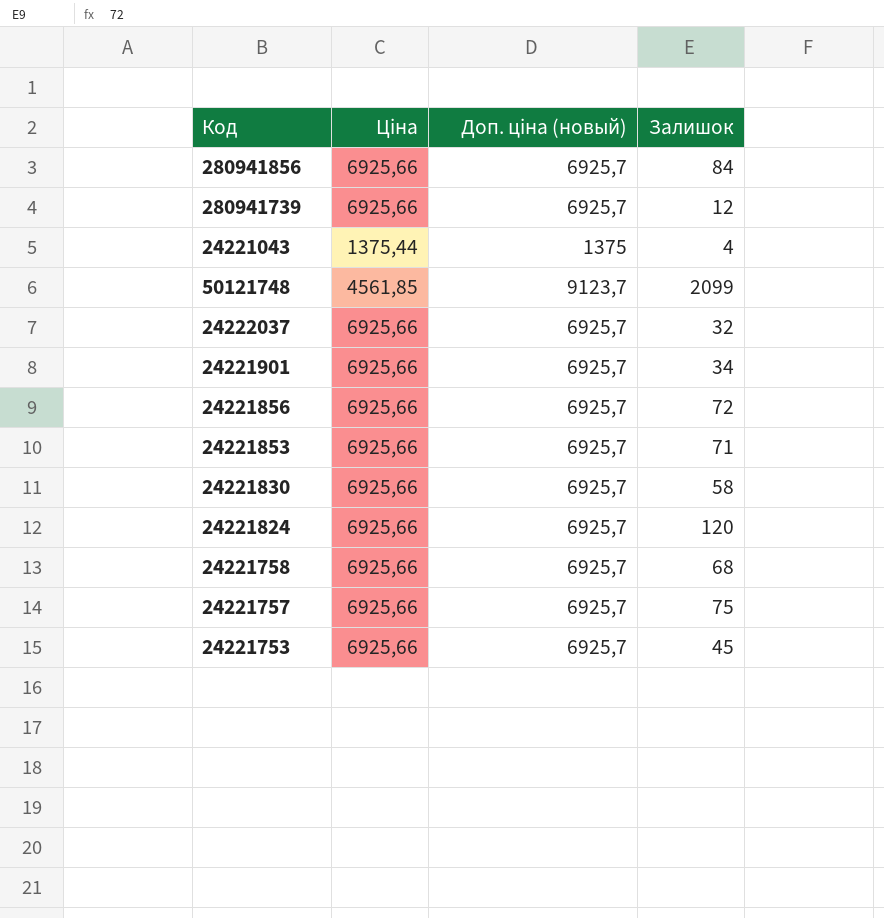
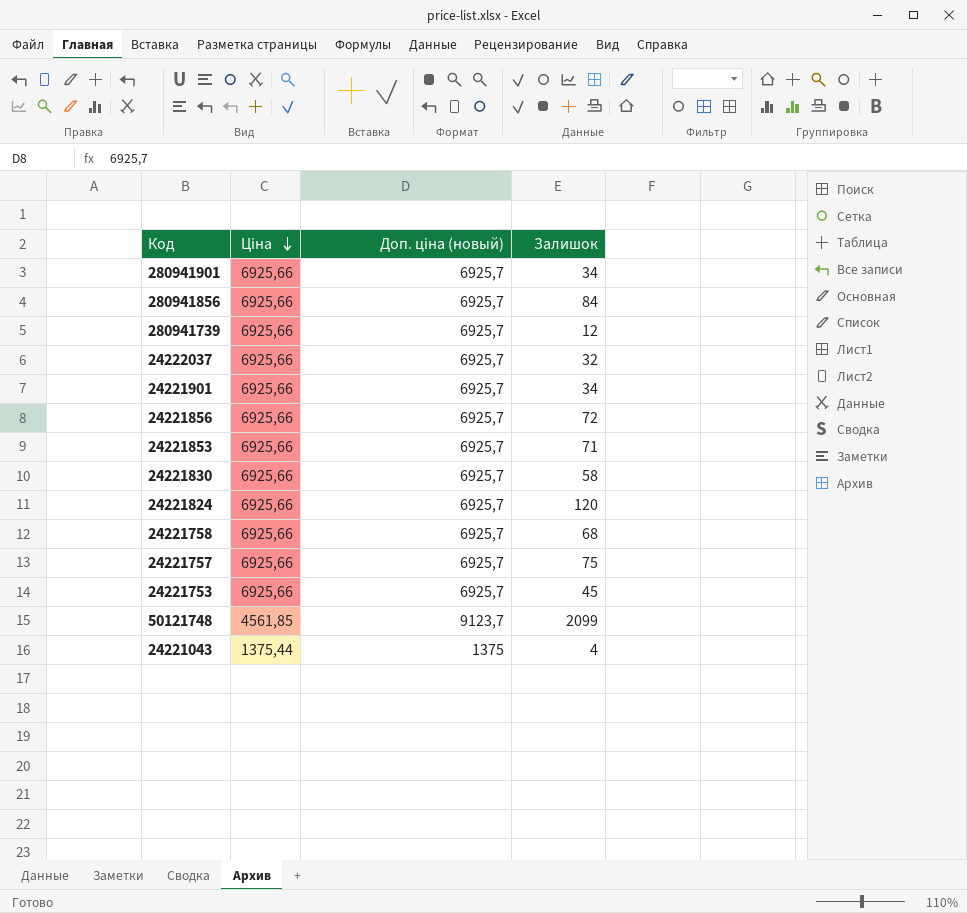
row order: none -> Ціна descending
row 280941901: none -> 6925,66 | 6925,7 | 34

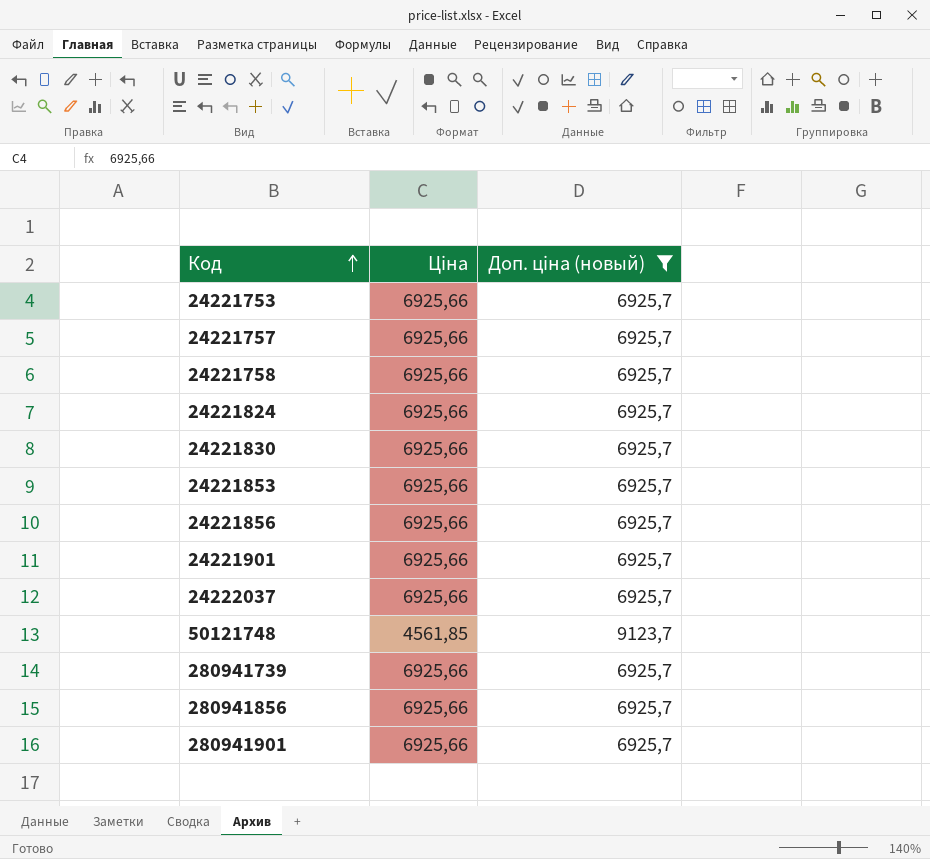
filter: none -> Доп. ціна (новый) != 1375
row order: Ціна descending -> Код ascending
column Залишок | position: 4 -> none

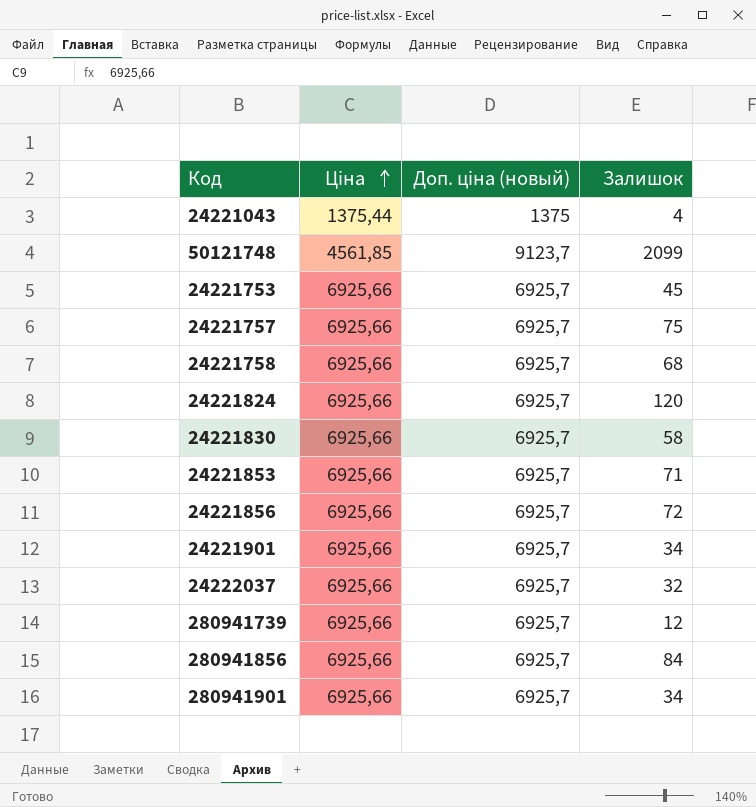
filter: Доп. ціна (новый) != 1375 -> none
row order: Код ascending -> Ціна ascending
column Залишок | position: none -> 4

